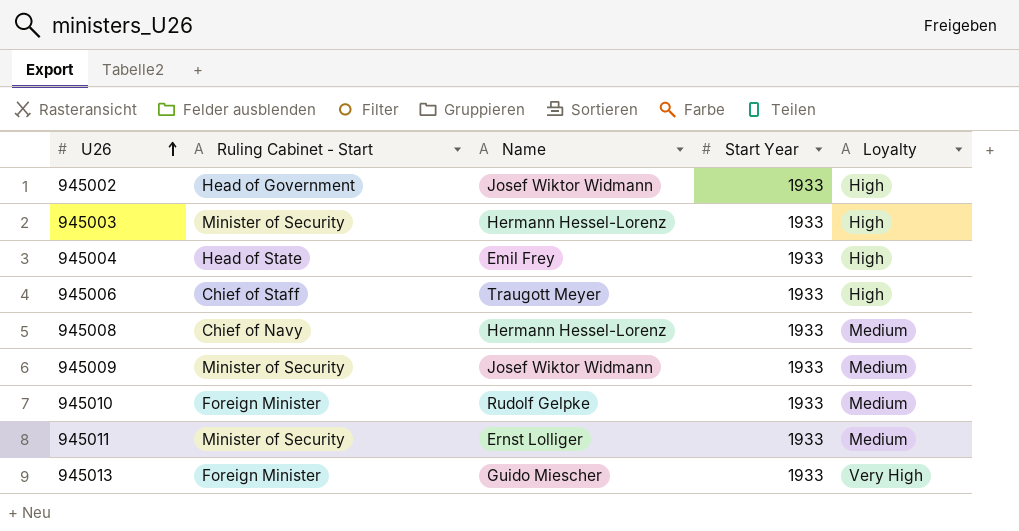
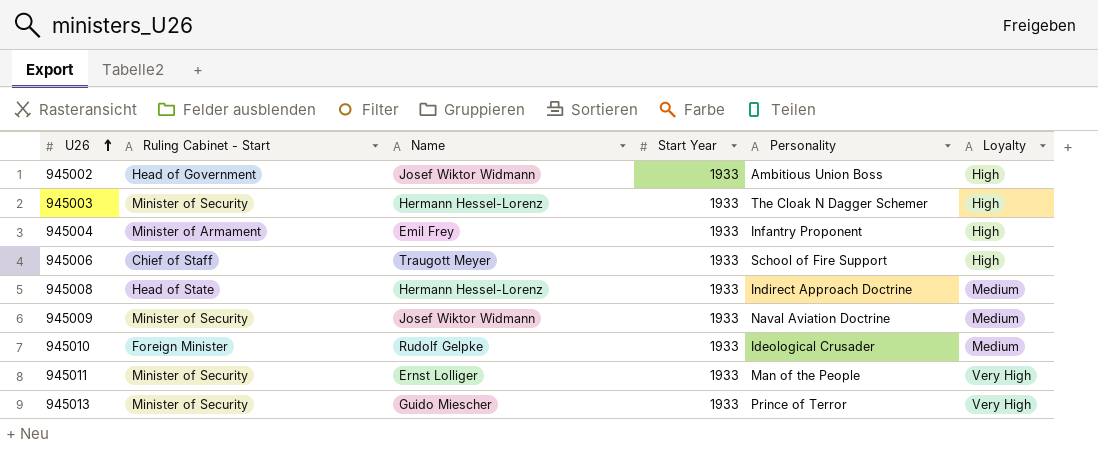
column Personality | position: none -> 5
945004 | Ruling Cabinet - Start: Head of State -> Minister of Armament
945008 | Ruling Cabinet - Start: Chief of Navy -> Head of State
945011 | Loyalty: Medium -> Very High
945013 | Ruling Cabinet - Start: Foreign Minister -> Minister of Security

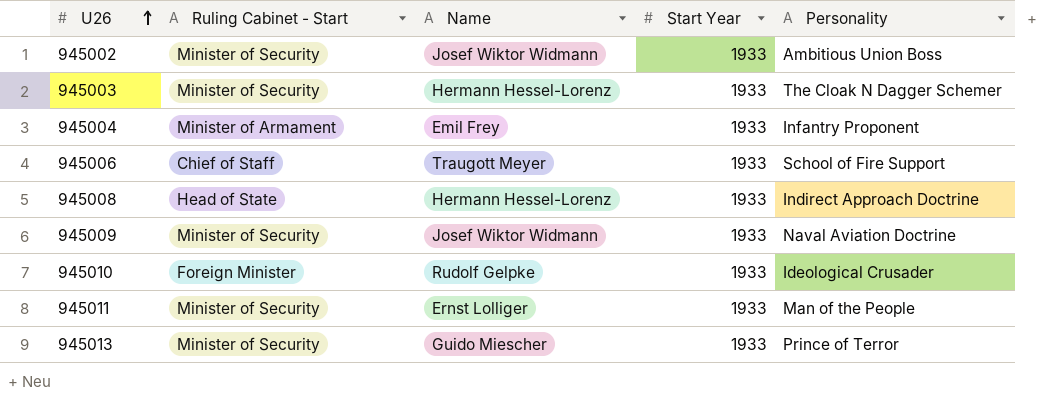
column Loyalty | position: 6 -> none
945002 | Ruling Cabinet - Start: Head of Government -> Minister of Security

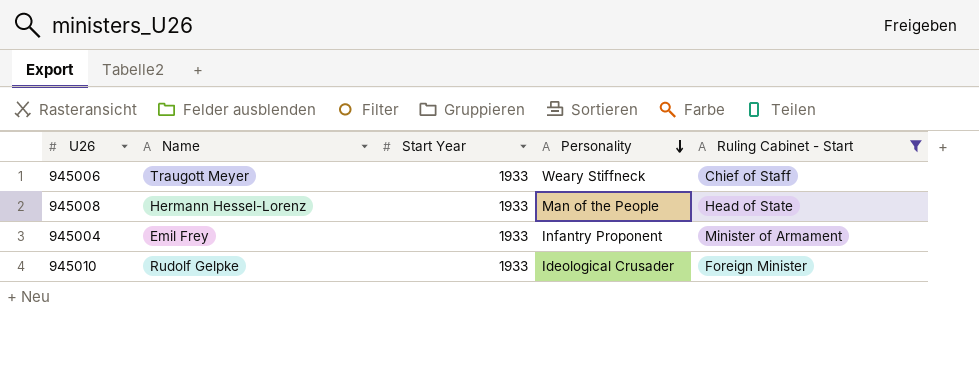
filter: none -> Ruling Cabinet - Start != Minister of Security
row order: U26 ascending -> Personality descending
column Ruling Cabinet - Start | position: 2 -> 5
945006 | Personality: School of Fire Support -> Weary Stiffneck
945008 | Personality: Indirect Approach Doctrine -> Man of the People

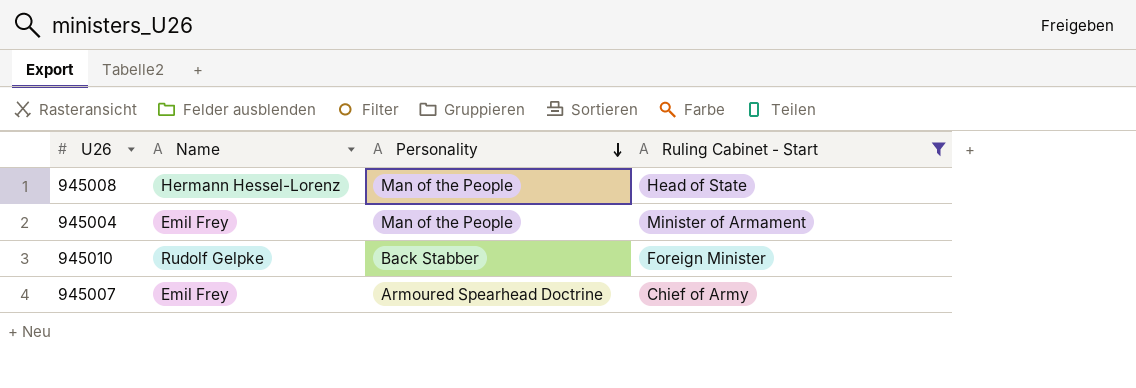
column Start Year | position: 3 -> none
row 945006: Traugott Meyer | 1933 | Weary Stiffneck | Chief of Staff -> none
945004 | Personality: Infantry Proponent -> Man of the People
945010 | Personality: Ideological Crusader -> Back Stabber
row 945007: none -> Emil Frey | Armoured Spearhead Doctrine | Chief of Army

